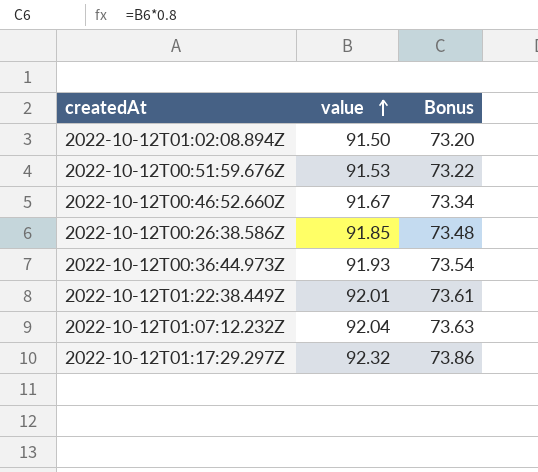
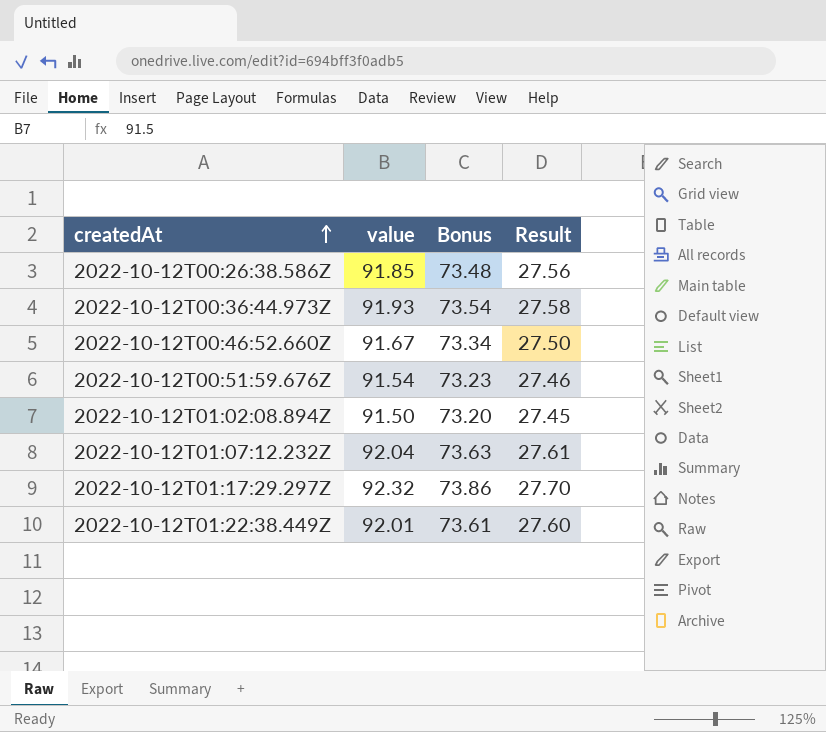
row order: value ascending -> createdAt ascending
column Result | formula: none -> [value] * 0.3
2022-10-12T00:51:59.676Z | value: 91.53 -> 91.54
2022-10-12T00:51:59.676Z | Bonus: 73.22 -> 73.23

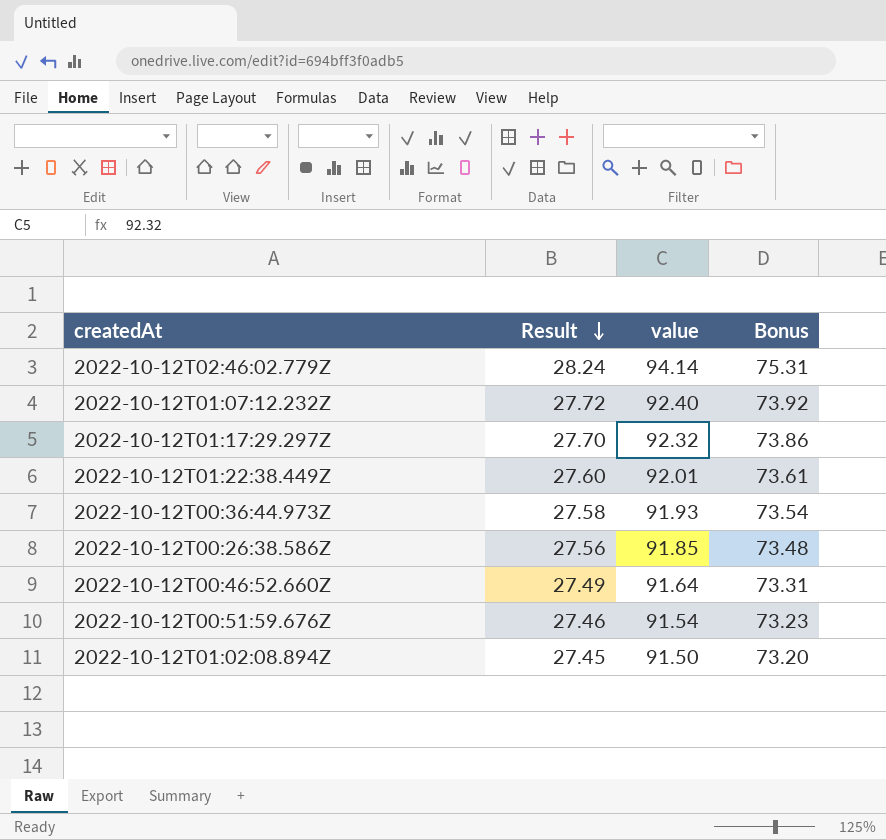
row order: createdAt ascending -> Result descending
column Result | position: 4 -> 2
row 2022-10-12T02:46:02.779Z: none -> 28.24 | 94.14 | 75.31
2022-10-12T01:07:12.232Z | Result: 27.61 -> 27.72
2022-10-12T01:07:12.232Z | value: 92.04 -> 92.40
2022-10-12T01:07:12.232Z | Bonus: 73.63 -> 73.92
2022-10-12T00:46:52.660Z | Result: 27.50 -> 27.49
2022-10-12T00:46:52.660Z | value: 91.67 -> 91.64
2022-10-12T00:46:52.660Z | Bonus: 73.34 -> 73.31

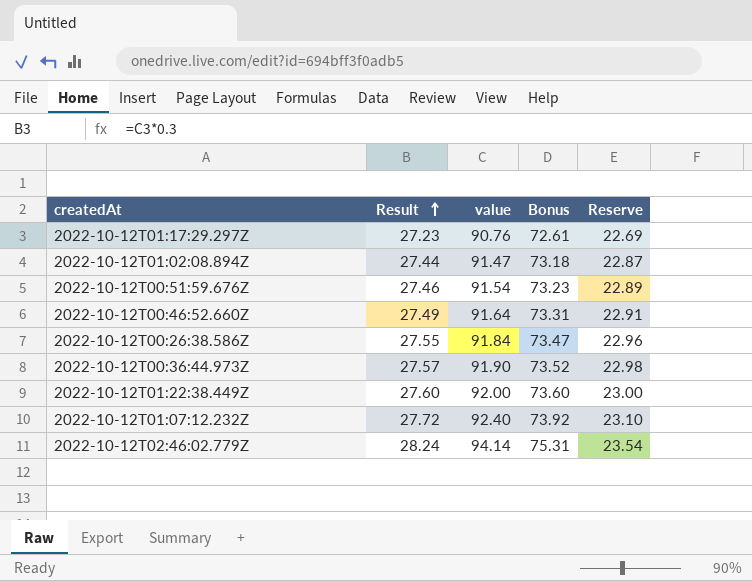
row order: Result descending -> Result ascending
column Reserve | formula: none -> [value] * 0.25
2022-10-12T01:17:29.297Z | Result: 27.70 -> 27.23
2022-10-12T01:17:29.297Z | value: 92.32 -> 90.76
2022-10-12T01:17:29.297Z | Bonus: 73.86 -> 72.61
2022-10-12T01:02:08.894Z | Result: 27.45 -> 27.44
2022-10-12T01:02:08.894Z | value: 91.50 -> 91.47
2022-10-12T01:02:08.894Z | Bonus: 73.20 -> 73.18
2022-10-12T00:26:38.586Z | Result: 27.56 -> 27.55
2022-10-12T00:26:38.586Z | value: 91.85 -> 91.84
2022-10-12T00:26:38.586Z | Bonus: 73.48 -> 73.47
2022-10-12T00:36:44.973Z | Result: 27.58 -> 27.57
2022-10-12T00:36:44.973Z | value: 91.93 -> 91.90
2022-10-12T00:36:44.973Z | Bonus: 73.54 -> 73.52
2022-10-12T01:22:38.449Z | value: 92.01 -> 92.00
2022-10-12T01:22:38.449Z | Bonus: 73.61 -> 73.60

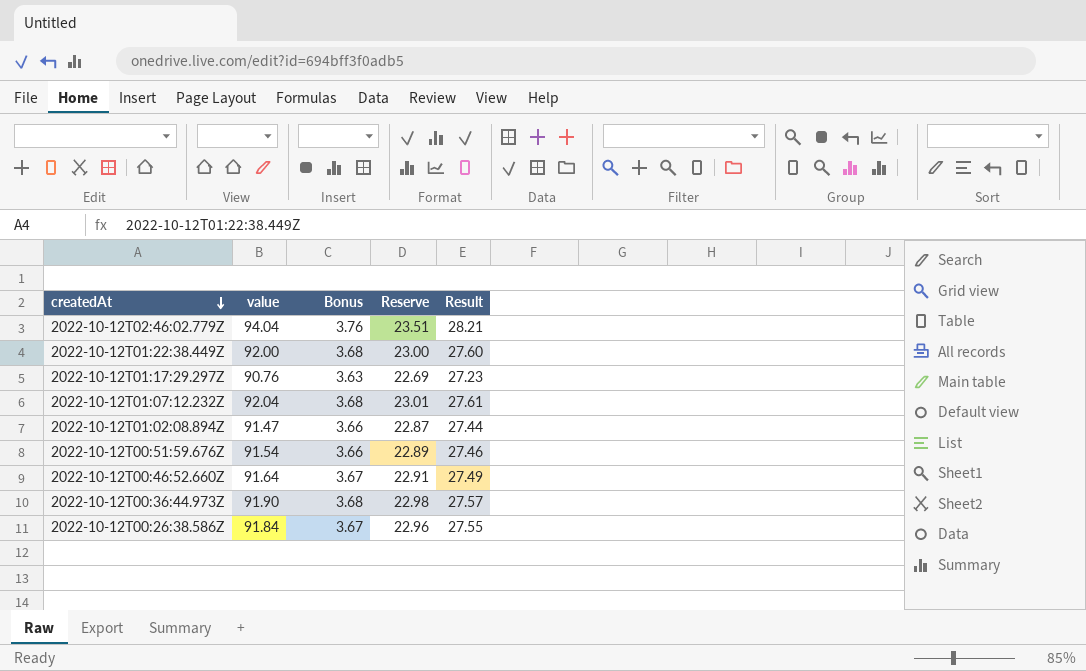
row order: Result ascending -> createdAt descending
column Bonus | formula: [value] * 0.8 -> [value] * 0.04
column Result | position: 2 -> 5
2022-10-12T02:46:02.779Z | value: 94.14 -> 94.04
2022-10-12T02:46:02.779Z | Reserve: 23.54 -> 23.51
2022-10-12T02:46:02.779Z | Result: 28.24 -> 28.21
2022-10-12T01:07:12.232Z | value: 92.40 -> 92.04
2022-10-12T01:07:12.232Z | Reserve: 23.10 -> 23.01
2022-10-12T01:07:12.232Z | Result: 27.72 -> 27.61

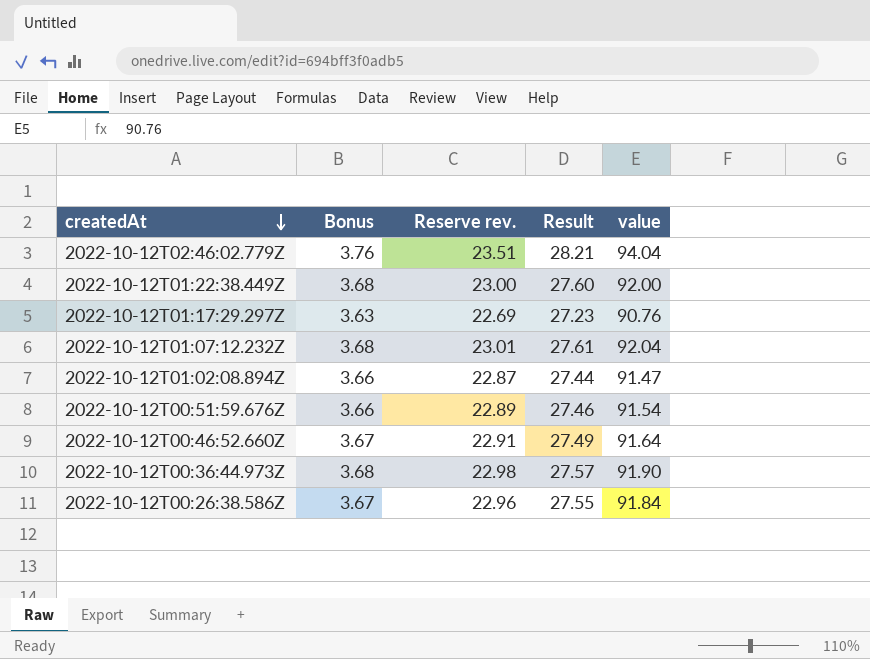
column name: Reserve -> Reserve rev.
column value | position: 2 -> 5

